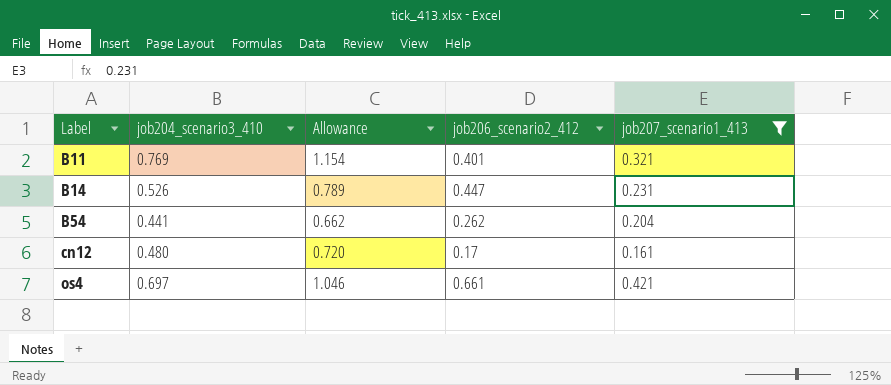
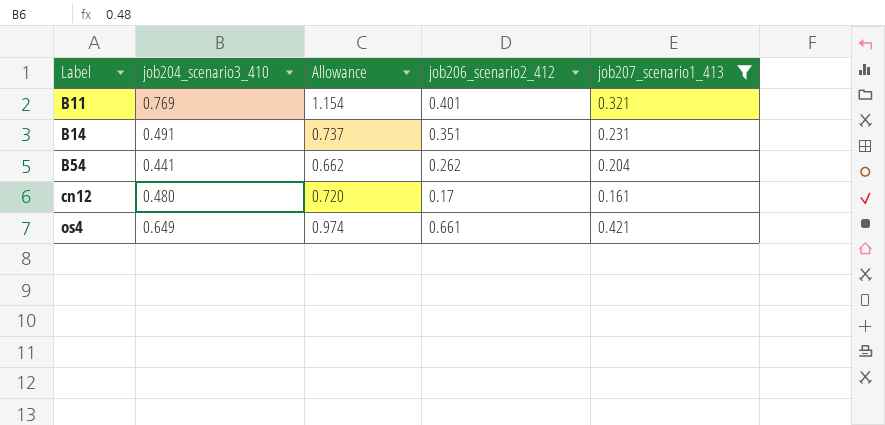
B14 | job204_scenario3_410: 0.526 -> 0.491
B14 | Allowance: 0.789 -> 0.737
B14 | job206_scenario2_412: 0.447 -> 0.351
os4 | job204_scenario3_410: 0.697 -> 0.649
os4 | Allowance: 1.046 -> 0.974

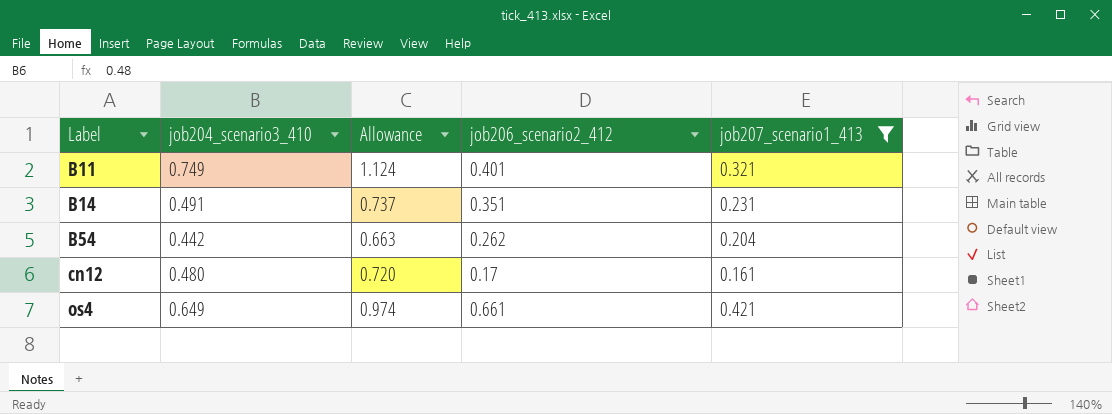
B11 | job204_scenario3_410: 0.769 -> 0.749
B11 | Allowance: 1.154 -> 1.124
B54 | job204_scenario3_410: 0.441 -> 0.442
B54 | Allowance: 0.662 -> 0.663

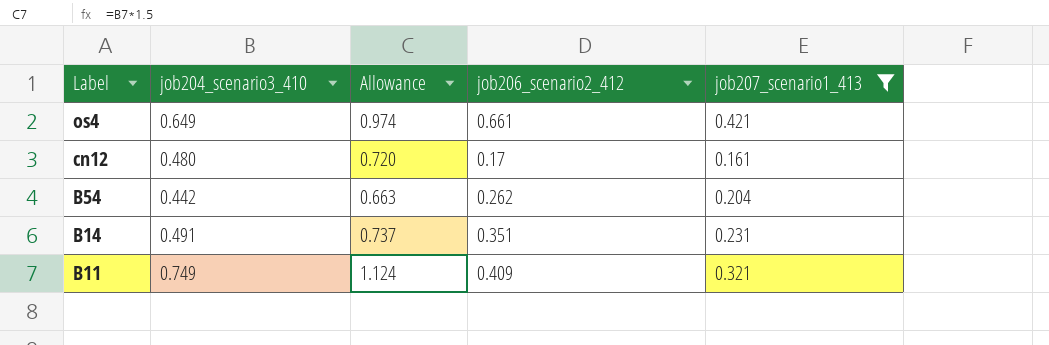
row order: Label ascending -> Label descending
B11 | job206_scenario2_412: 0.401 -> 0.409

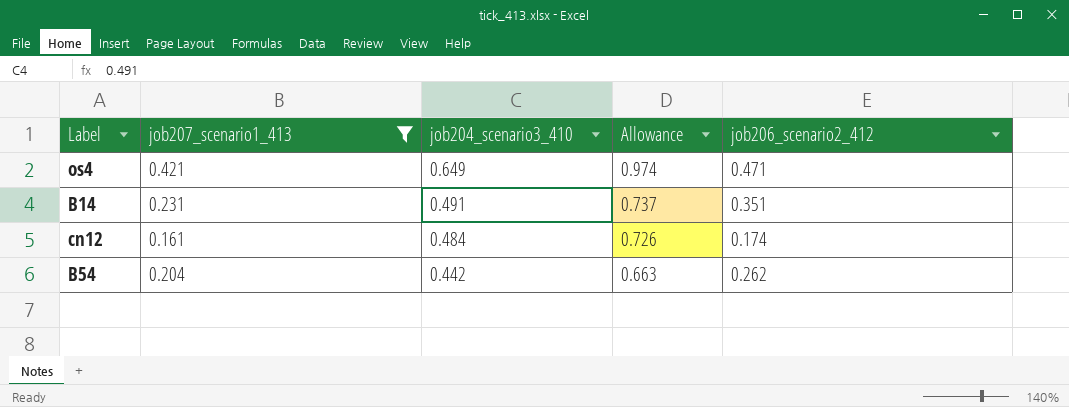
row order: Label descending -> job204_scenario3_410 descending
column job207_scenario1_413 | position: 5 -> 2
row B11: 0.749 | 1.124 | 0.409 | 0.321 -> none
os4 | job206_scenario2_412: 0.661 -> 0.471
cn12 | job204_scenario3_410: 0.480 -> 0.484
cn12 | Allowance: 0.720 -> 0.726
cn12 | job206_scenario2_412: 0.17 -> 0.174

